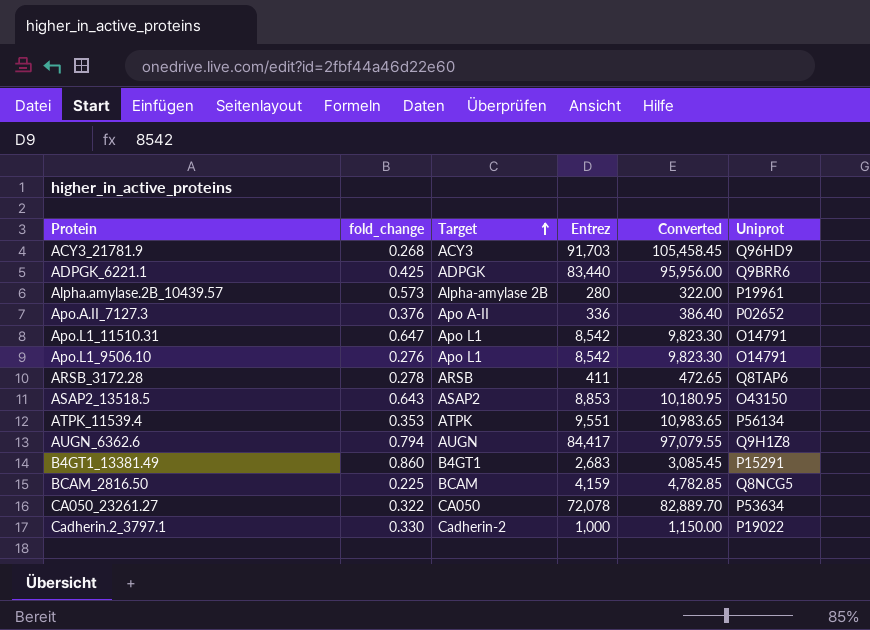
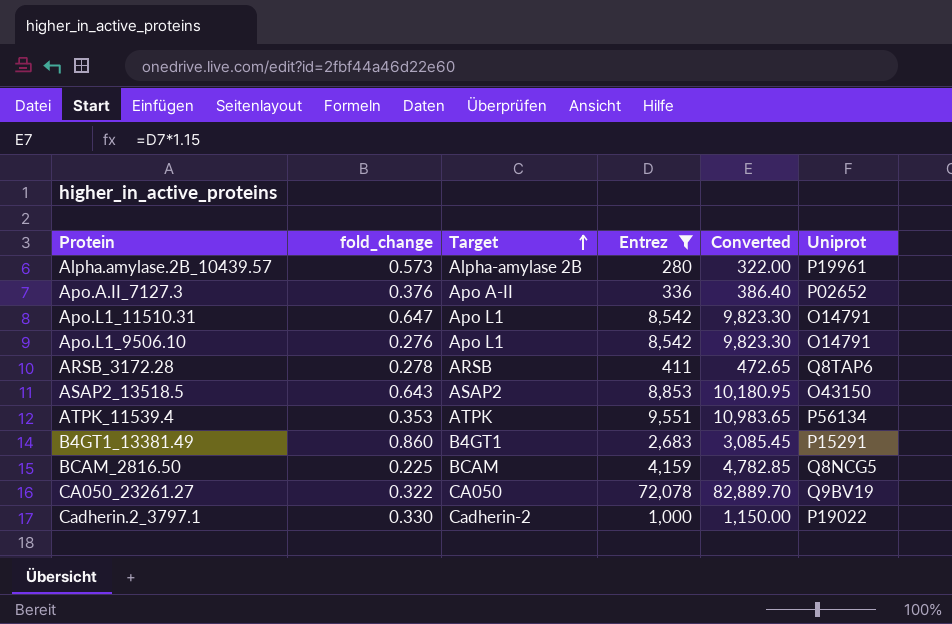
filter: none -> Entrez <= 72,078
CA050_23261.27 | Uniprot: P53634 -> Q9BV19

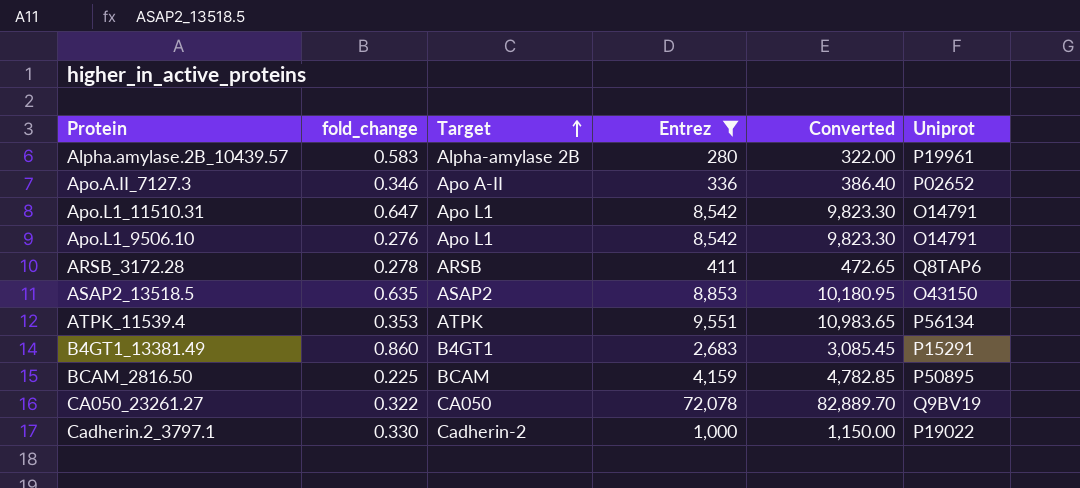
Alpha.amylase.2B_10439.57 | fold_change: 0.573 -> 0.583
Apo.A.II_7127.3 | fold_change: 0.376 -> 0.346
ASAP2_13518.5 | fold_change: 0.643 -> 0.635
BCAM_2816.50 | Uniprot: Q8NCG5 -> P50895

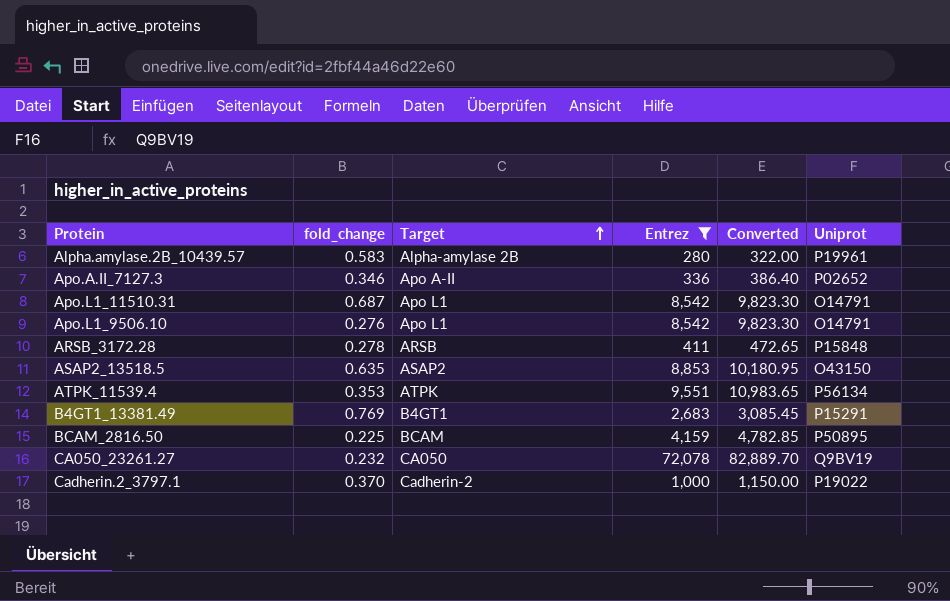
Apo.L1_11510.31 | fold_change: 0.647 -> 0.687
ARSB_3172.28 | Uniprot: Q8TAP6 -> P15848
B4GT1_13381.49 | fold_change: 0.860 -> 0.769
CA050_23261.27 | fold_change: 0.322 -> 0.232
Cadherin.2_3797.1 | fold_change: 0.330 -> 0.370

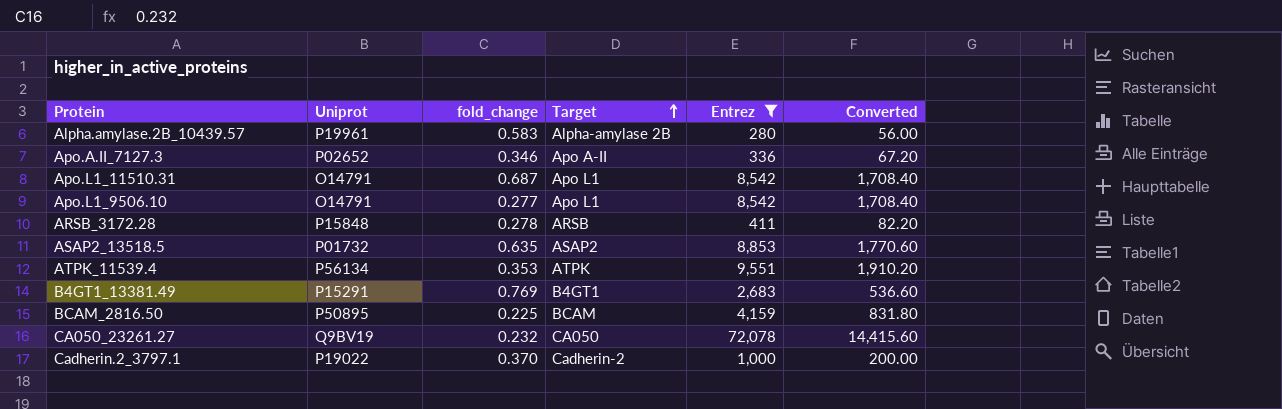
column Uniprot | position: 6 -> 2
column Converted | formula: [Entrez] * 1.15 -> [Entrez] * 0.2
Apo.L1_9506.10 | fold_change: 0.276 -> 0.277
ASAP2_13518.5 | Uniprot: O43150 -> P01732

